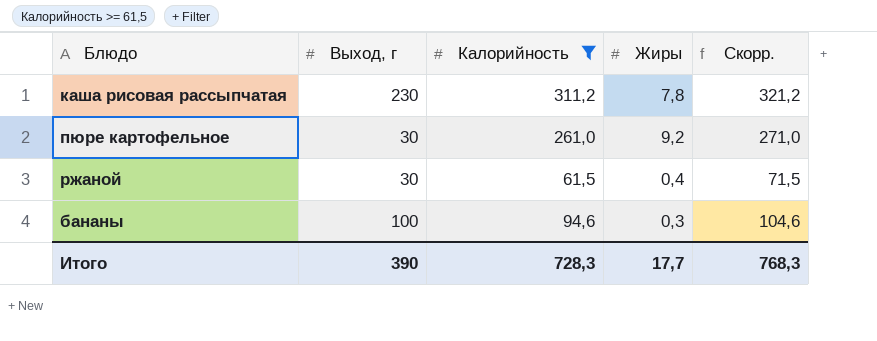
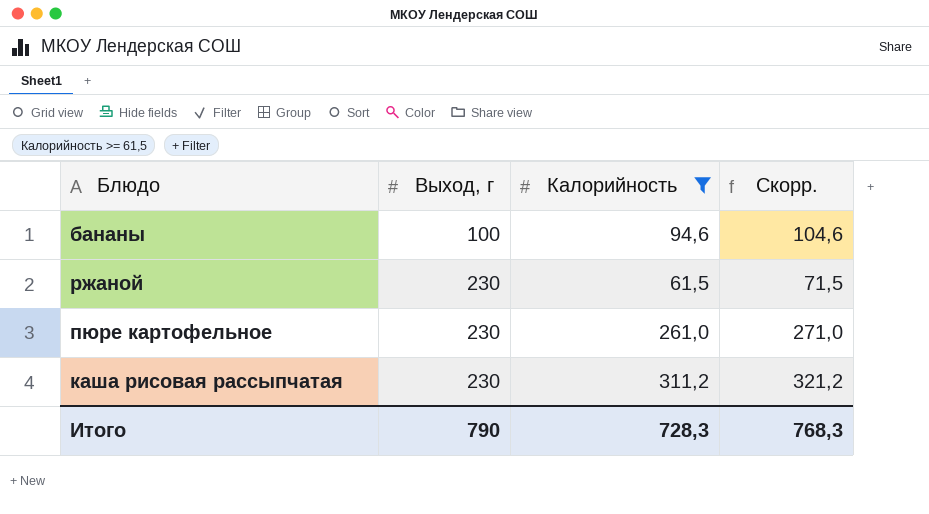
row order: none -> Выход, г ascending
column Жиры | position: 4 -> none
ржаной | Выход, г: 30 -> 230
пюре картофельное | Выход, г: 30 -> 230
Итого | Выход, г: 390 -> 790

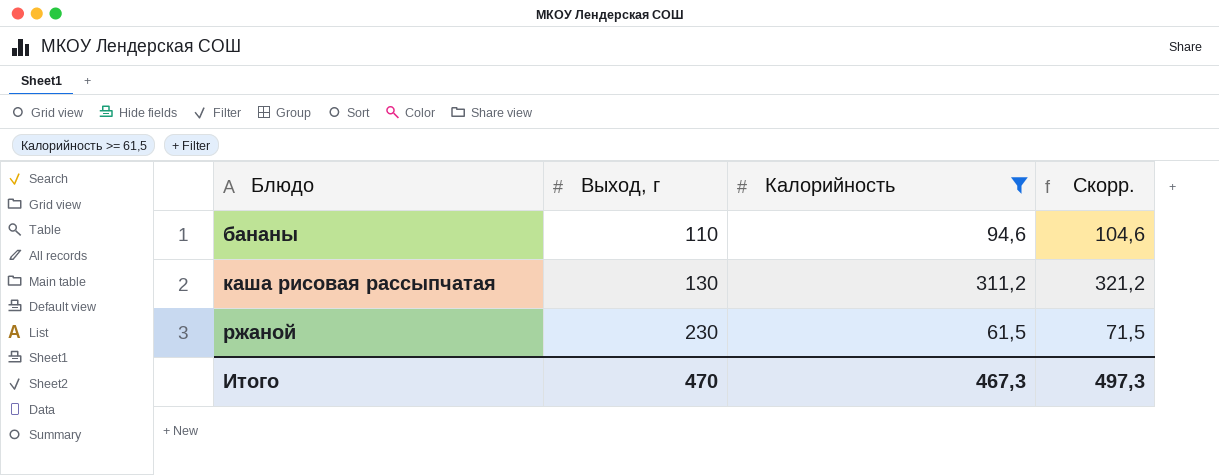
row order: Выход, г ascending -> Блюдо ascending
row пюре картофельное: 230 | 261,0 | 271,0 -> none
бананы | Выход, г: 100 -> 110
каша рисовая рассыпчатая | Выход, г: 230 -> 130
Итого | Выход, г: 790 -> 470
Итого | Калорийность: 728,3 -> 467,3
Итого | Скорр.: 768,3 -> 497,3

